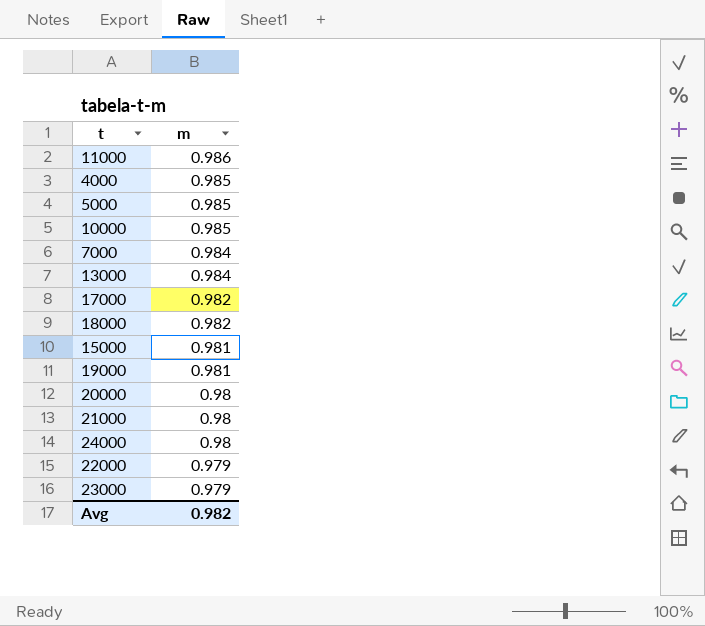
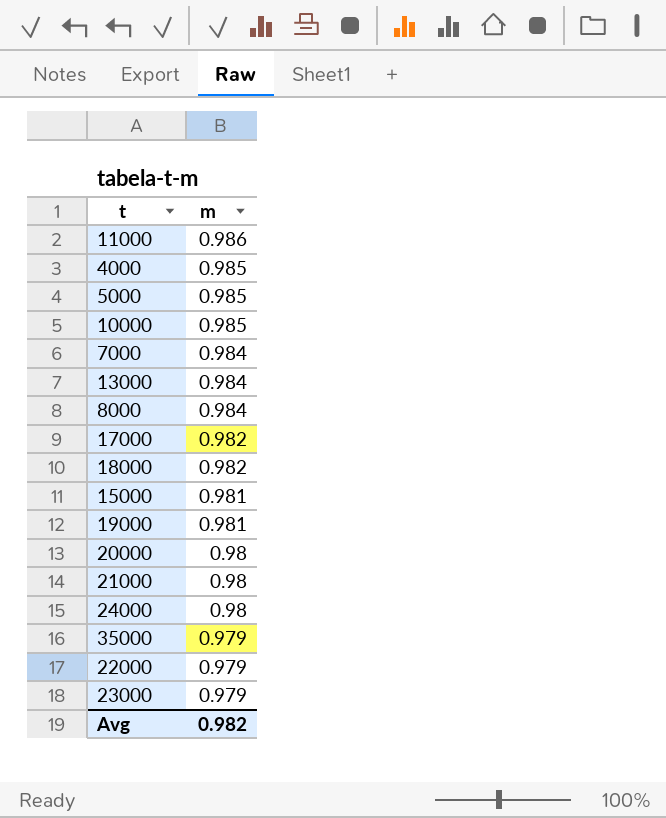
row 8000: none -> 0.984
row 35000: none -> 0.979

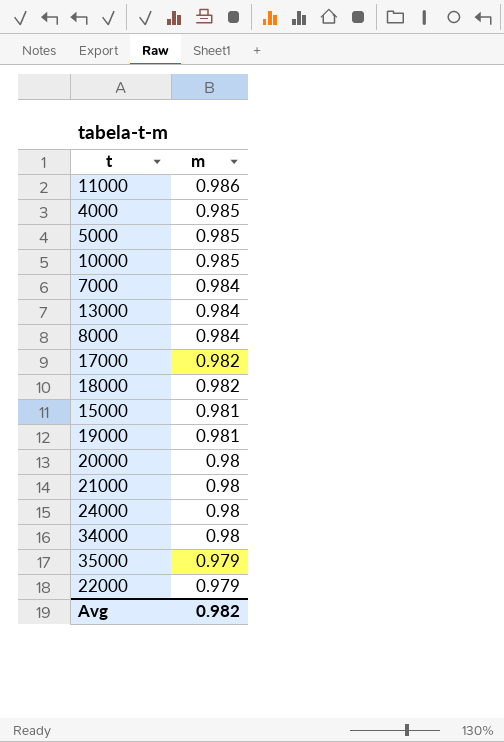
row 23000: 0.979 -> none
row 34000: none -> 0.98

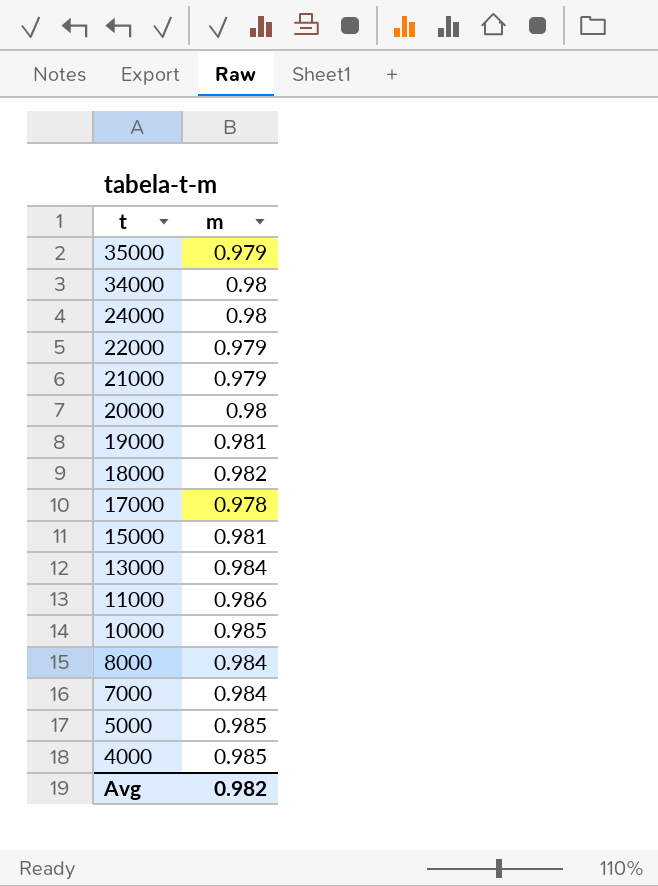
row order: m descending -> t descending
21000 | m: 0.98 -> 0.979
17000 | m: 0.982 -> 0.978

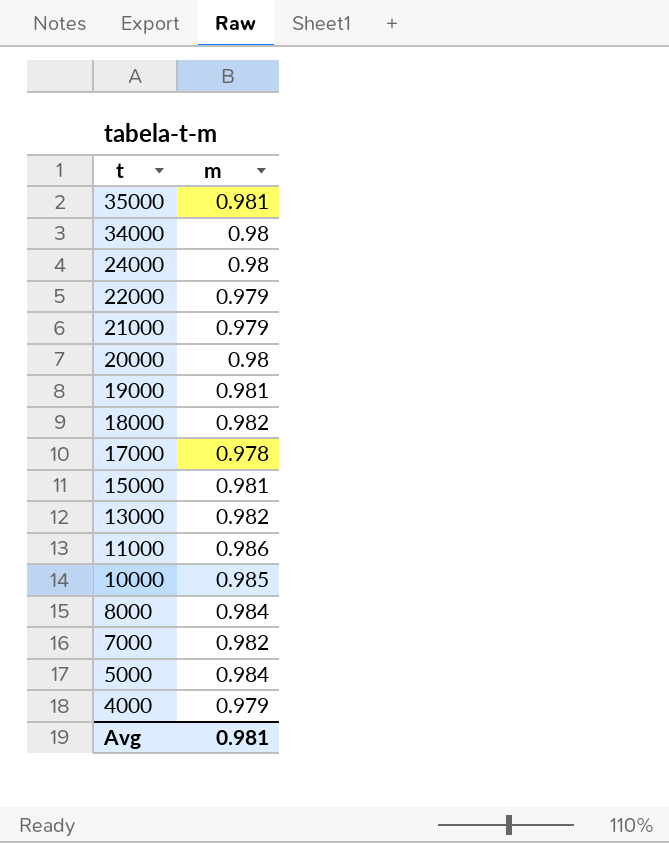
35000 | m: 0.979 -> 0.981
13000 | m: 0.984 -> 0.982
7000 | m: 0.984 -> 0.982
5000 | m: 0.985 -> 0.984
4000 | m: 0.985 -> 0.979
Avg | m: 0.982 -> 0.981

